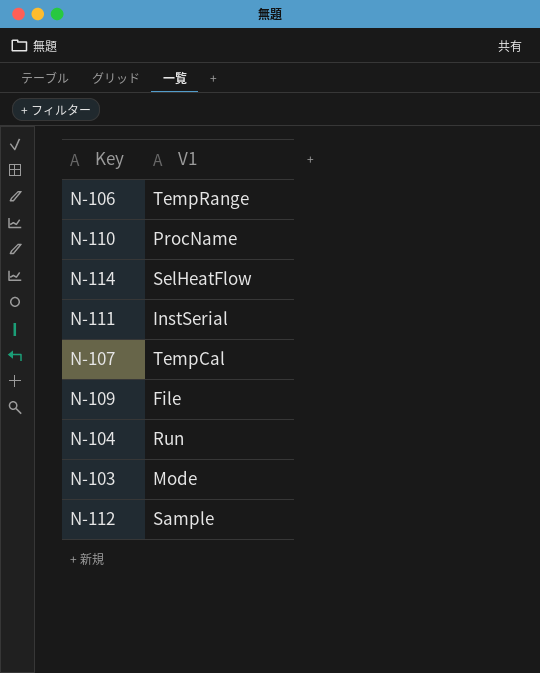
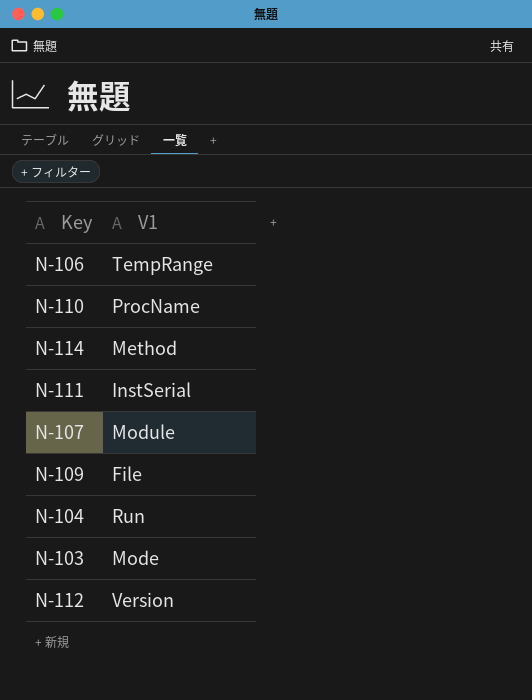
N-114 | V1: SelHeatFlow -> Method
N-107 | V1: TempCal -> Module
N-112 | V1: Sample -> Version

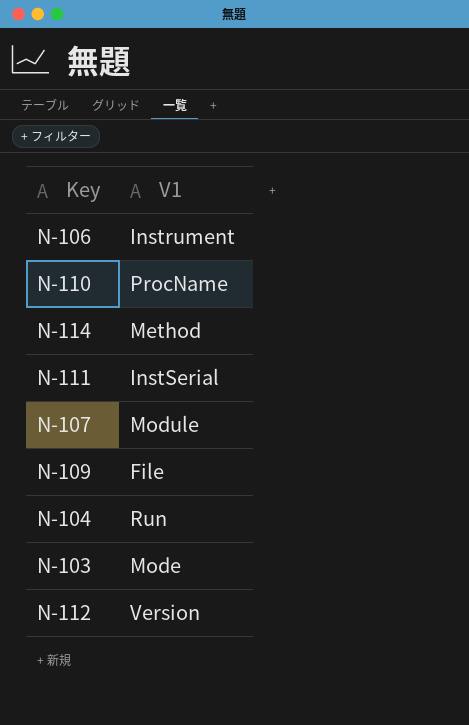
N-106 | V1: TempRange -> Instrument

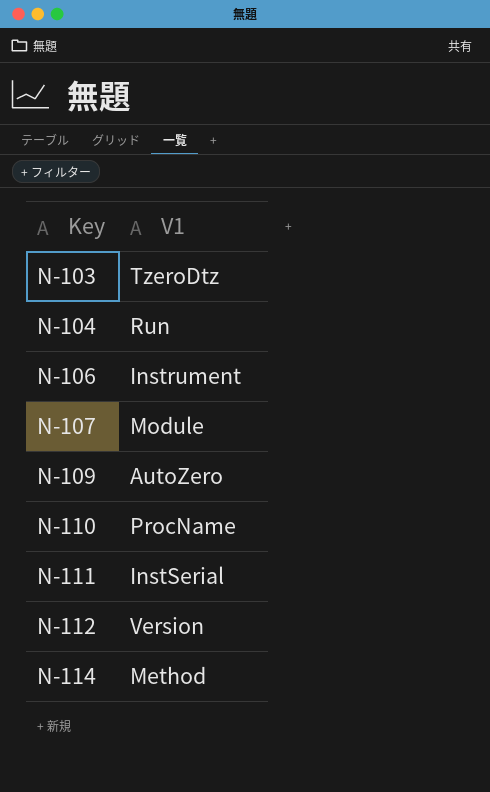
row order: none -> Key ascending
N-103 | V1: Mode -> TzeroDtz
N-109 | V1: File -> AutoZero

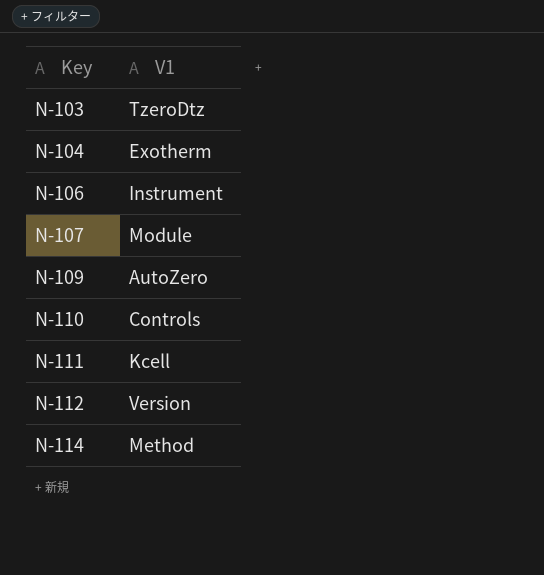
N-104 | V1: Run -> Exotherm
N-110 | V1: ProcName -> Controls
N-111 | V1: InstSerial -> Kcell

